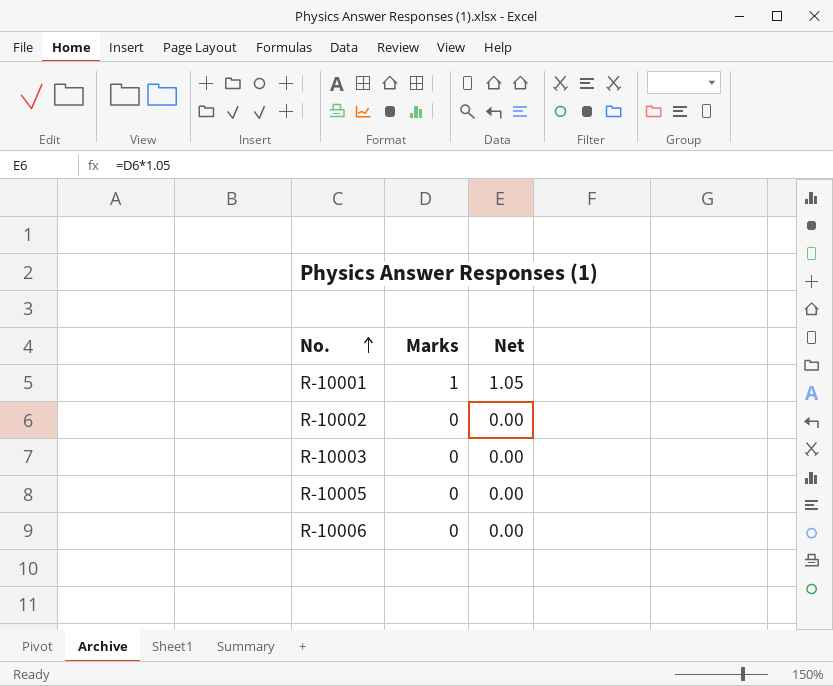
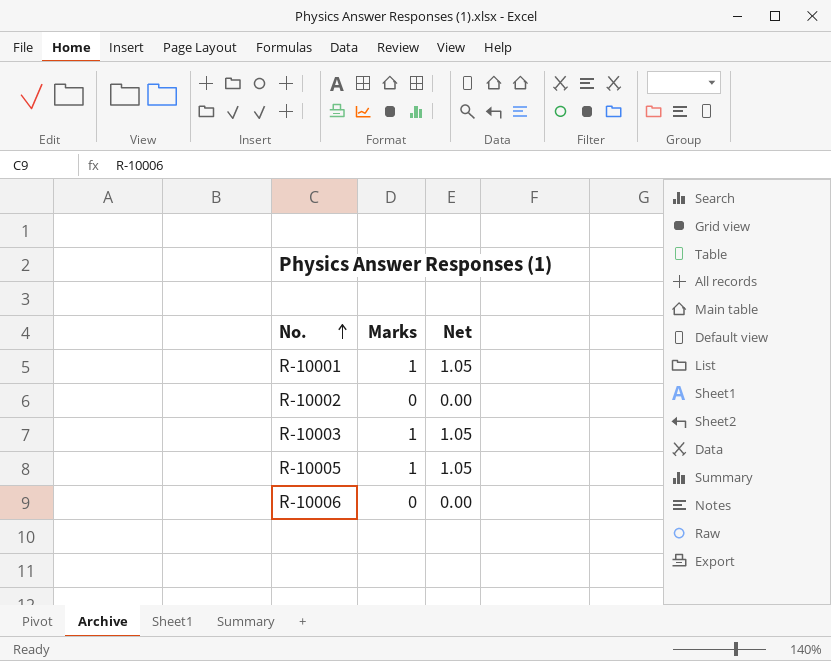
R-10003 | Marks: 0 -> 1
R-10003 | Net: 0.00 -> 1.05
R-10005 | Marks: 0 -> 1
R-10005 | Net: 0.00 -> 1.05

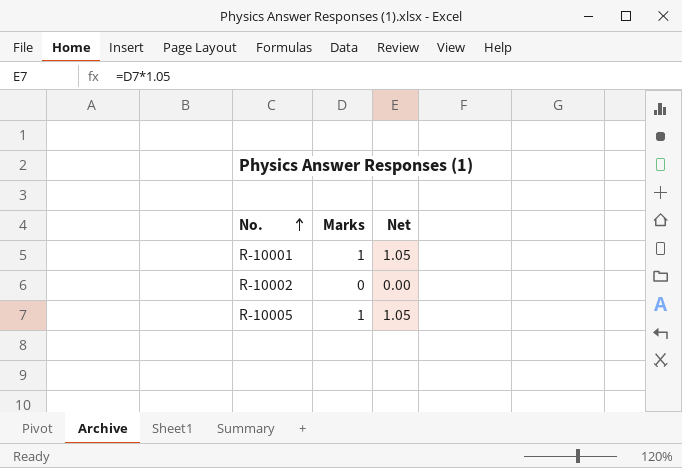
row R-10003: 1 | 1.05 -> none
row R-10006: 0 | 0.00 -> none

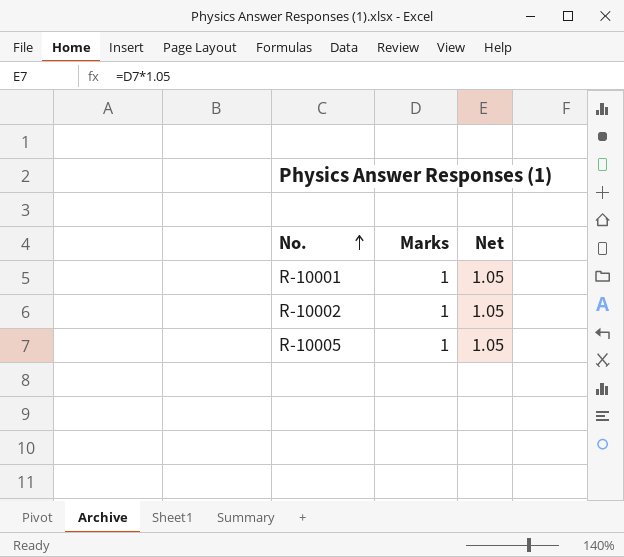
R-10002 | Marks: 0 -> 1
R-10002 | Net: 0.00 -> 1.05

